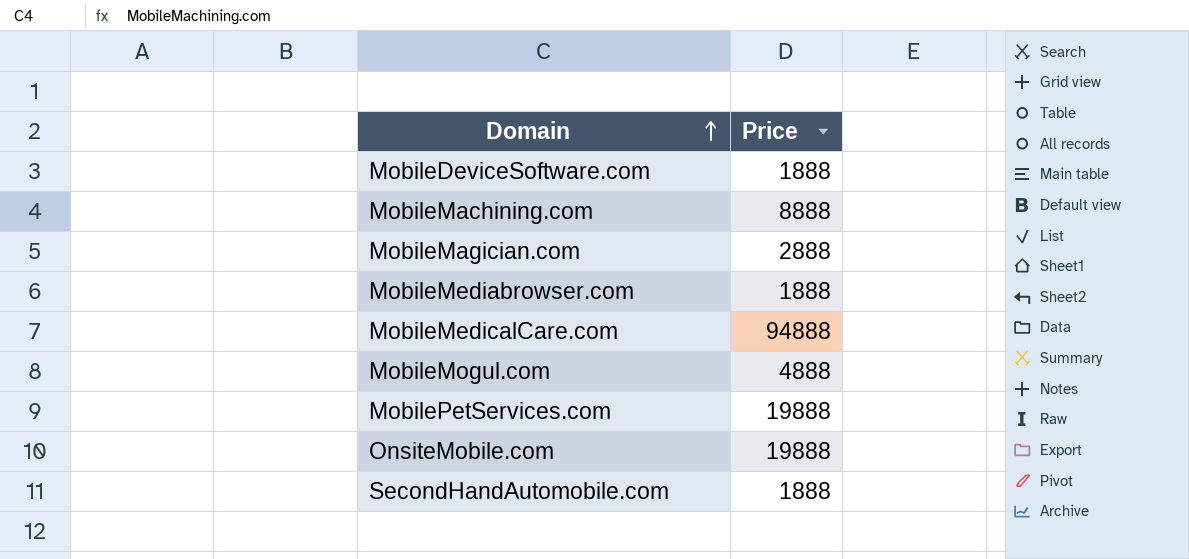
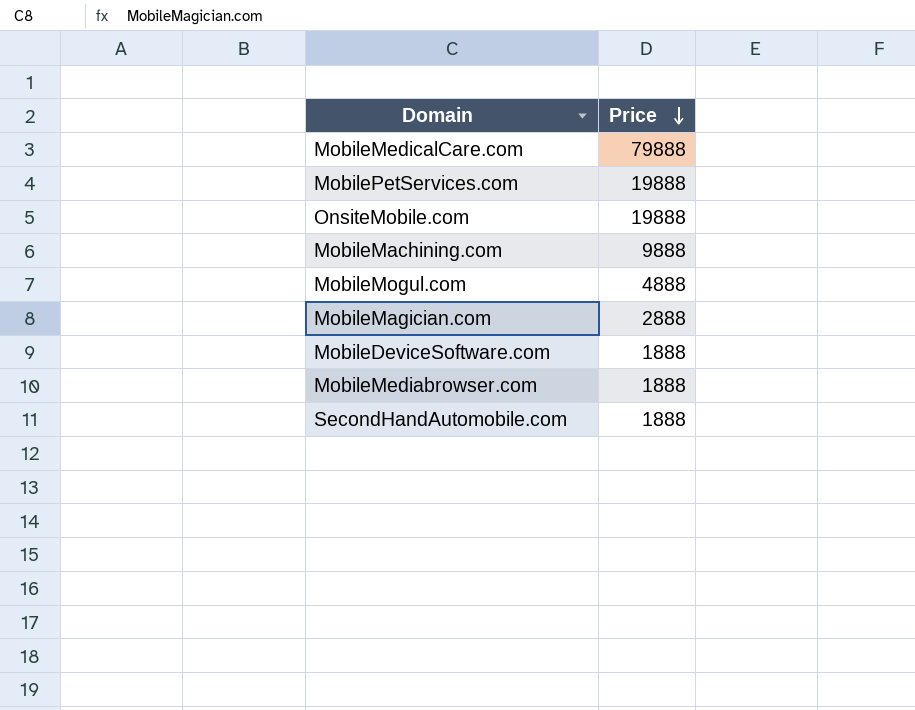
row order: Domain ascending -> Price descending
MobileMedicalCare.com | Price: 94888 -> 79888
MobileMachining.com | Price: 8888 -> 9888

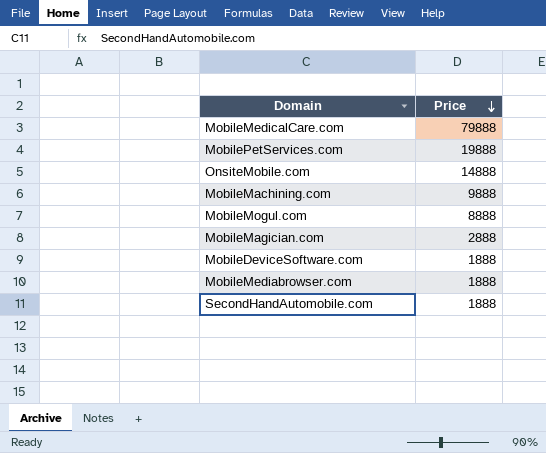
OnsiteMobile.com | Price: 19888 -> 14888
MobileMogul.com | Price: 4888 -> 8888

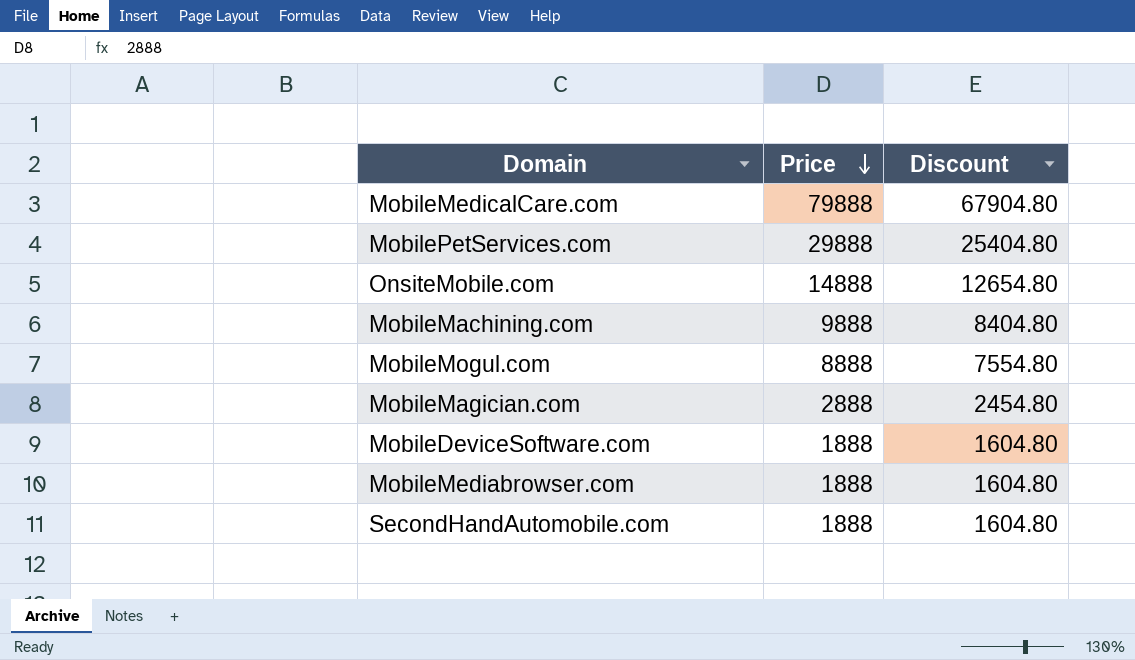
column Discount | formula: none -> [Price] * 0.85
MobilePetServices.com | Price: 19888 -> 29888

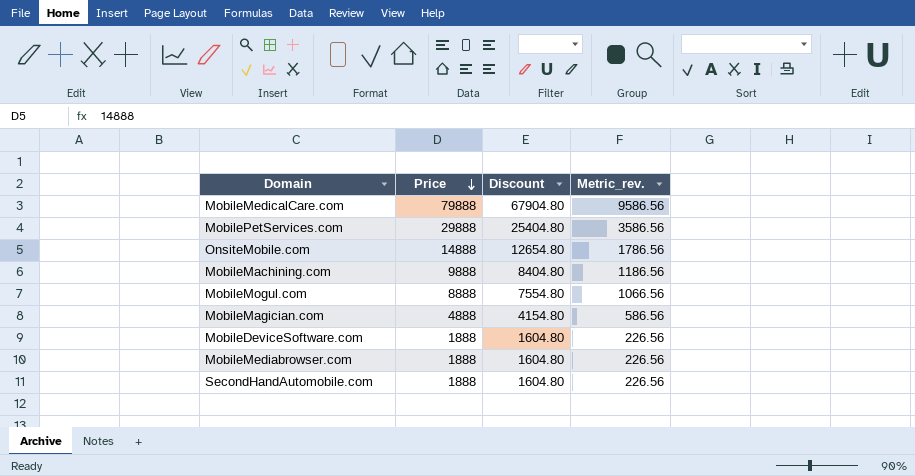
column Metric_rev. | formula: none -> [Price] * 0.12
MobileMagician.com | Price: 2888 -> 4888
MobileMagician.com | Discount: 2454.80 -> 4154.80

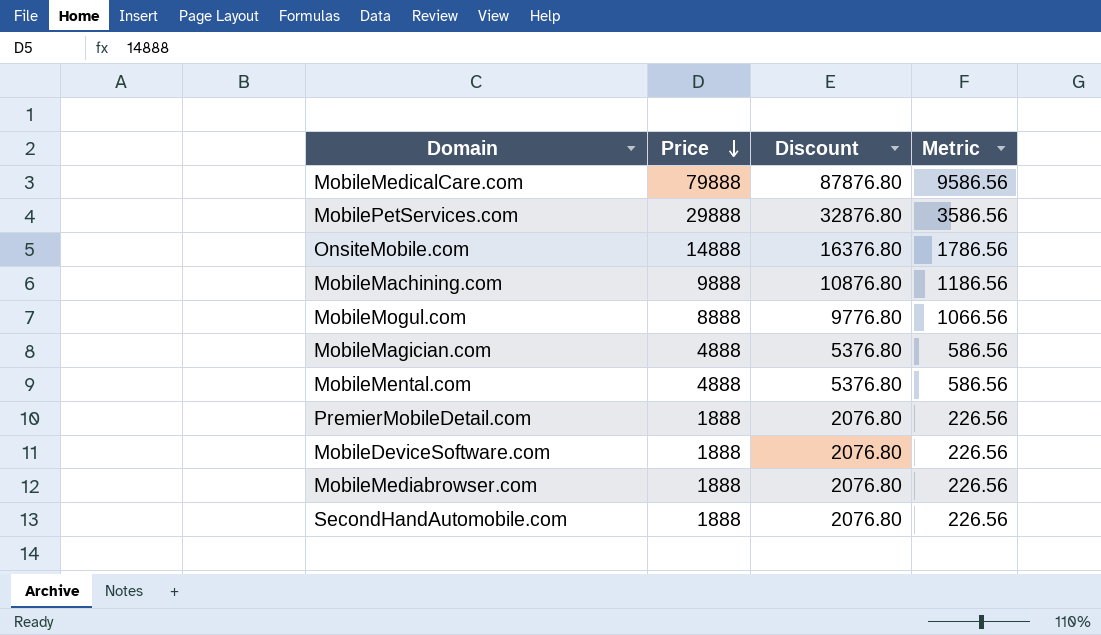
column Discount | formula: [Price] * 0.85 -> [Price] * 1.1
column name: Metric_rev. -> Metric
row MobileMental.com: none -> 4888 | 5376.80 | 586.56
row PremierMobileDetail.com: none -> 1888 | 2076.80 | 226.56

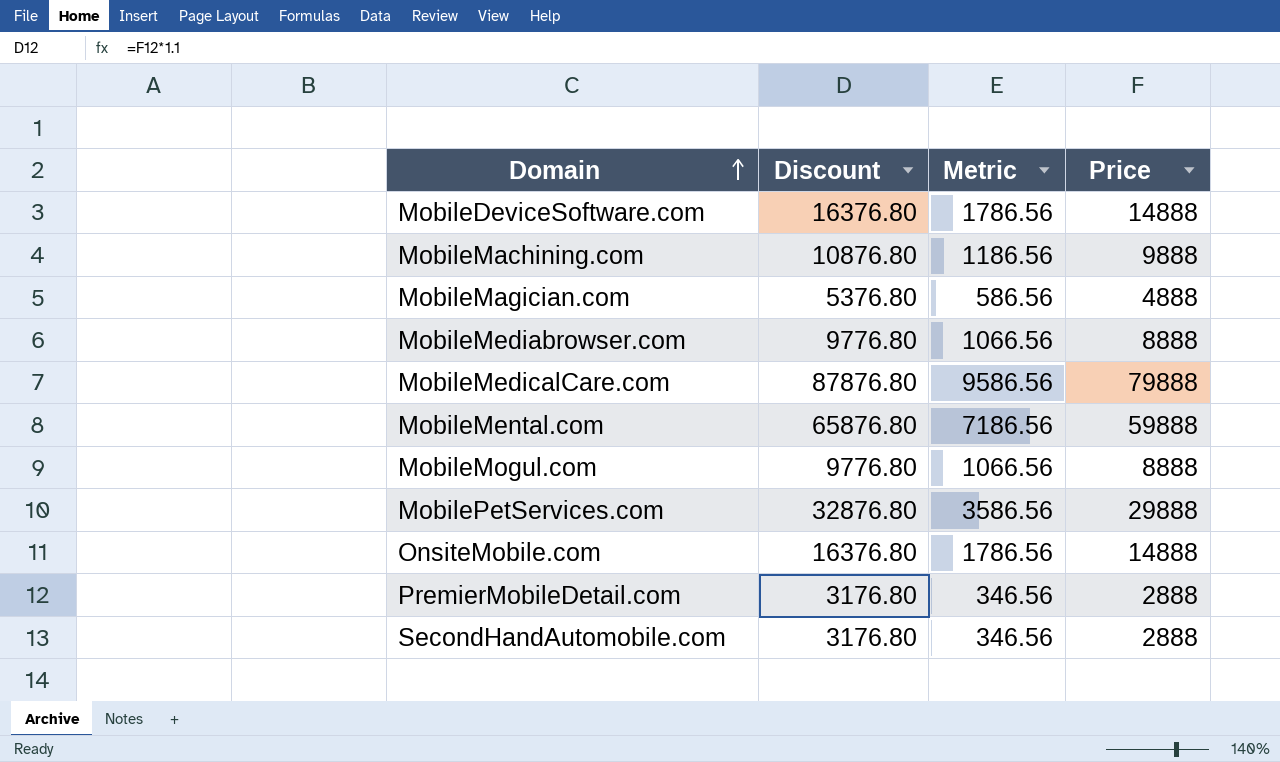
row order: Price descending -> Domain ascending
column Price | position: 2 -> 4
MobileDeviceSoftware.com | Discount: 2076.80 -> 16376.80
MobileDeviceSoftware.com | Metric: 226.56 -> 1786.56
MobileDeviceSoftware.com | Price: 1888 -> 14888
MobileMediabrowser.com | Discount: 2076.80 -> 9776.80
MobileMediabrowser.com | Metric: 226.56 -> 1066.56
MobileMediabrowser.com | Price: 1888 -> 8888
MobileMental.com | Discount: 5376.80 -> 65876.80
MobileMental.com | Metric: 586.56 -> 7186.56
MobileMental.com | Price: 4888 -> 59888
PremierMobileDetail.com | Discount: 2076.80 -> 3176.80
PremierMobileDetail.com | Metric: 226.56 -> 346.56
PremierMobileDetail.com | Price: 1888 -> 2888
SecondHandAutomobile.com | Discount: 2076.80 -> 3176.80
SecondHandAutomobile.com | Metric: 226.56 -> 346.56
SecondHandAutomobile.com | Price: 1888 -> 2888

